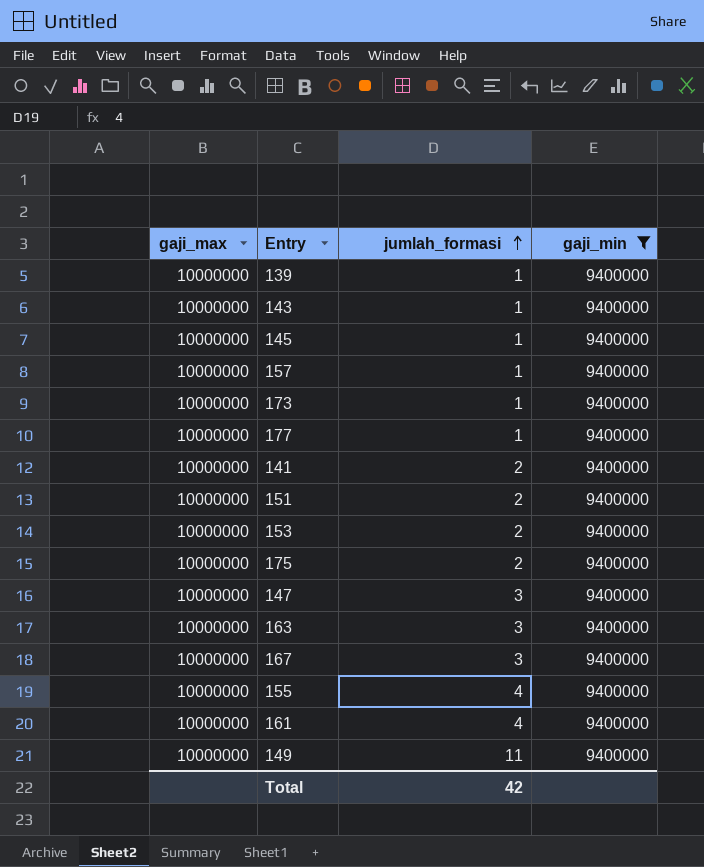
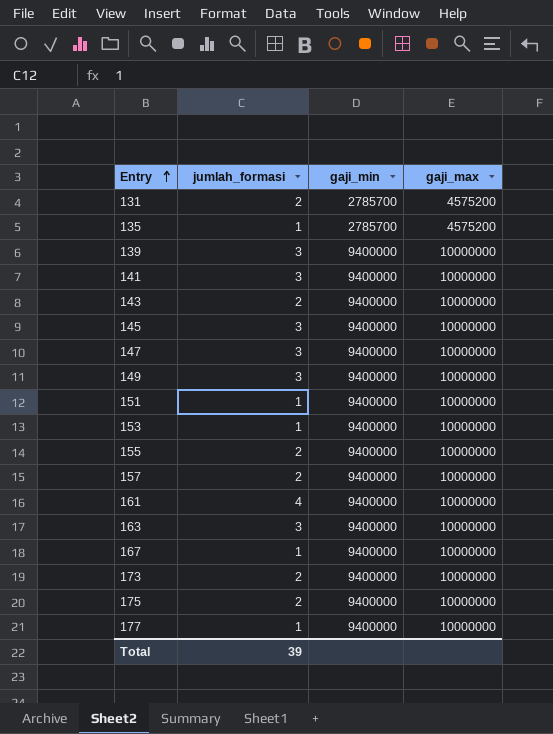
filter: gaji_min = 9400000 -> none
row order: jumlah_formasi ascending -> Entry ascending
column gaji_max | position: 1 -> 4
139 | jumlah_formasi: 1 -> 3
141 | jumlah_formasi: 2 -> 3
143 | jumlah_formasi: 1 -> 2
145 | jumlah_formasi: 1 -> 3
149 | jumlah_formasi: 11 -> 3
151 | jumlah_formasi: 2 -> 1
153 | jumlah_formasi: 2 -> 1
155 | jumlah_formasi: 4 -> 2
157 | jumlah_formasi: 1 -> 2
167 | jumlah_formasi: 3 -> 1
173 | jumlah_formasi: 1 -> 2
Total | jumlah_formasi: 42 -> 39

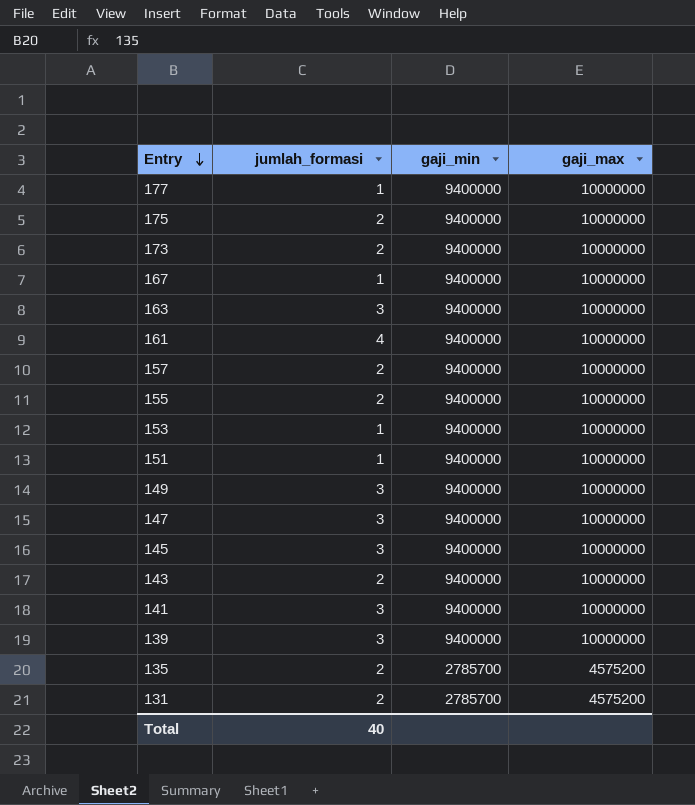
row order: Entry ascending -> Entry descending
135 | jumlah_formasi: 1 -> 2
Total | jumlah_formasi: 39 -> 40

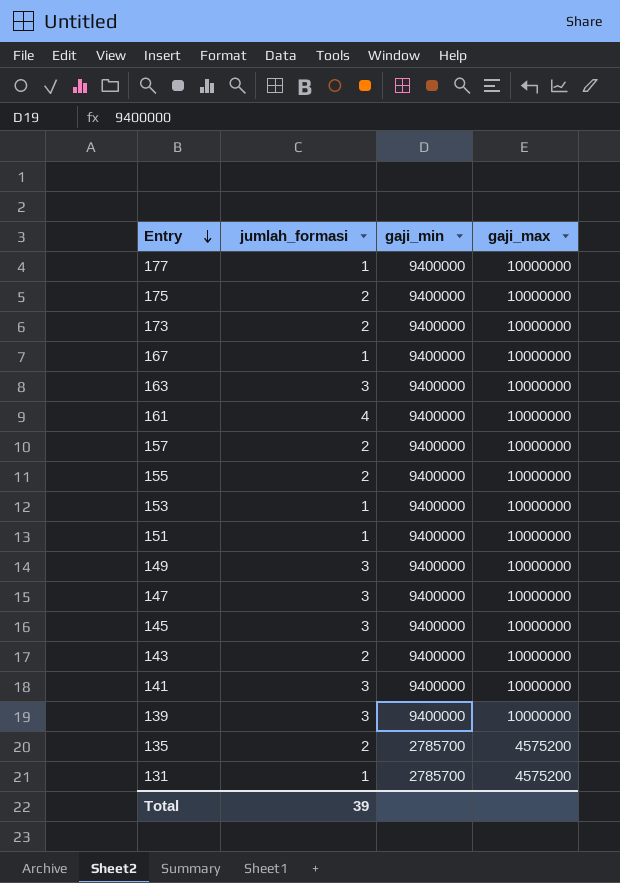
131 | jumlah_formasi: 2 -> 1
Total | jumlah_formasi: 40 -> 39

